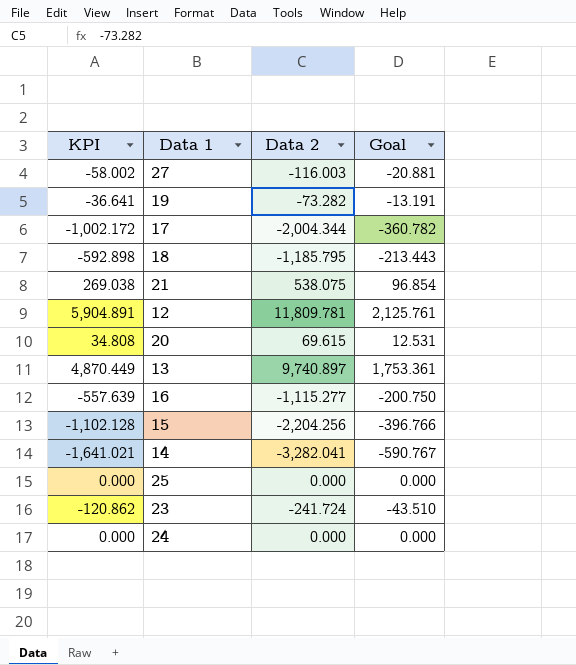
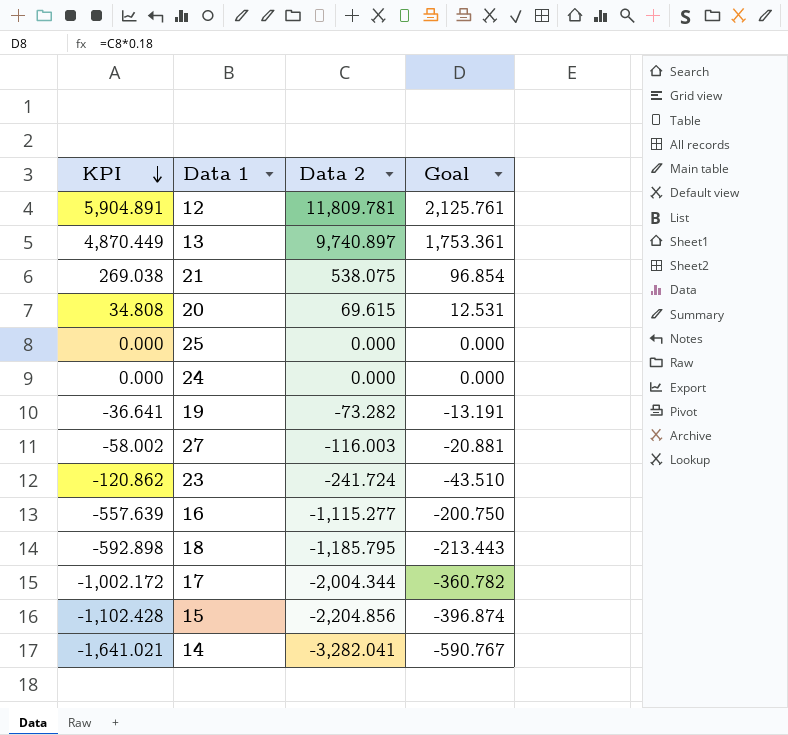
row order: none -> KPI descending
15 | KPI: -1,102.128 -> -1,102.428
15 | Data 2: -2,204.256 -> -2,204.856
15 | Goal: -396.766 -> -396.874

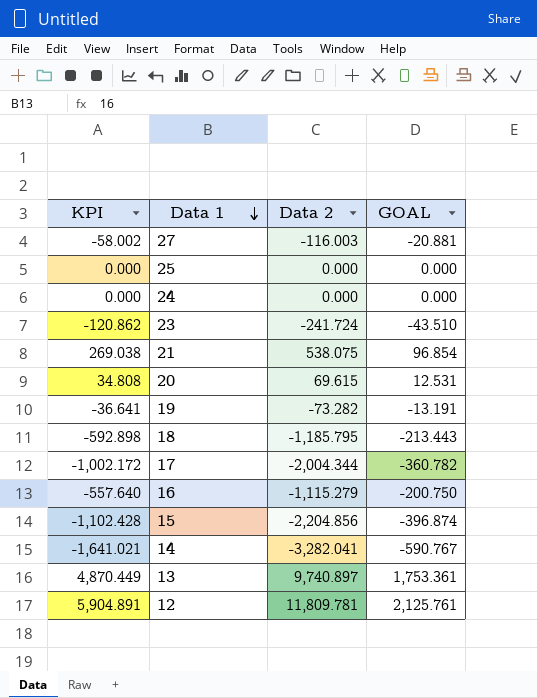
row order: KPI descending -> Data 1 descending
column name: Goal -> GOAL
16 | KPI: -557.639 -> -557.640
16 | Data 2: -1,115.277 -> -1,115.279

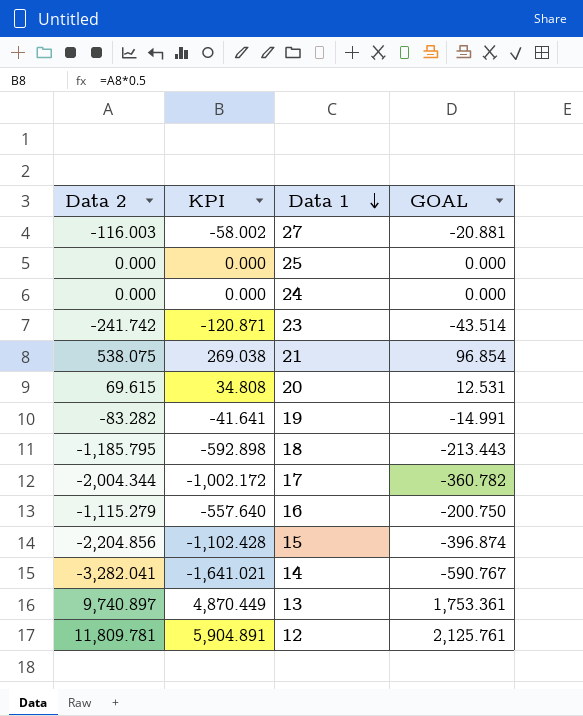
column Data 2 | position: 3 -> 1
23 | Data 2: -241.724 -> -241.742
23 | KPI: -120.862 -> -120.871
23 | GOAL: -43.510 -> -43.514
19 | Data 2: -73.282 -> -83.282
19 | KPI: -36.641 -> -41.641
19 | GOAL: -13.191 -> -14.991

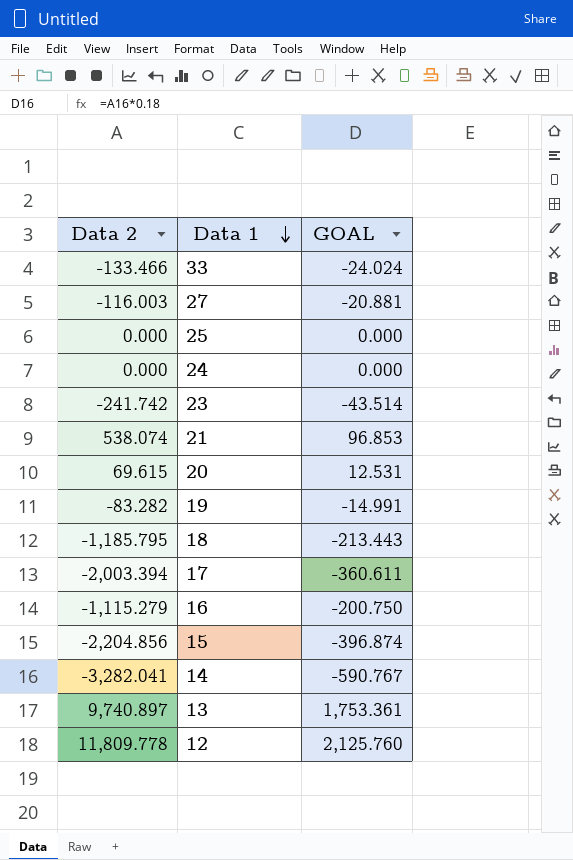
column KPI | formula: [Data 2] * 0.5 -> none
row 33: none -> -133.466 | -24.024
21 | Data 2: 538.075 -> 538.074
21 | GOAL: 96.854 -> 96.853
17 | Data 2: -2,004.344 -> -2,003.394
17 | GOAL: -360.782 -> -360.611
12 | Data 2: 11,809.781 -> 11,809.778
12 | GOAL: 2,125.761 -> 2,125.760

